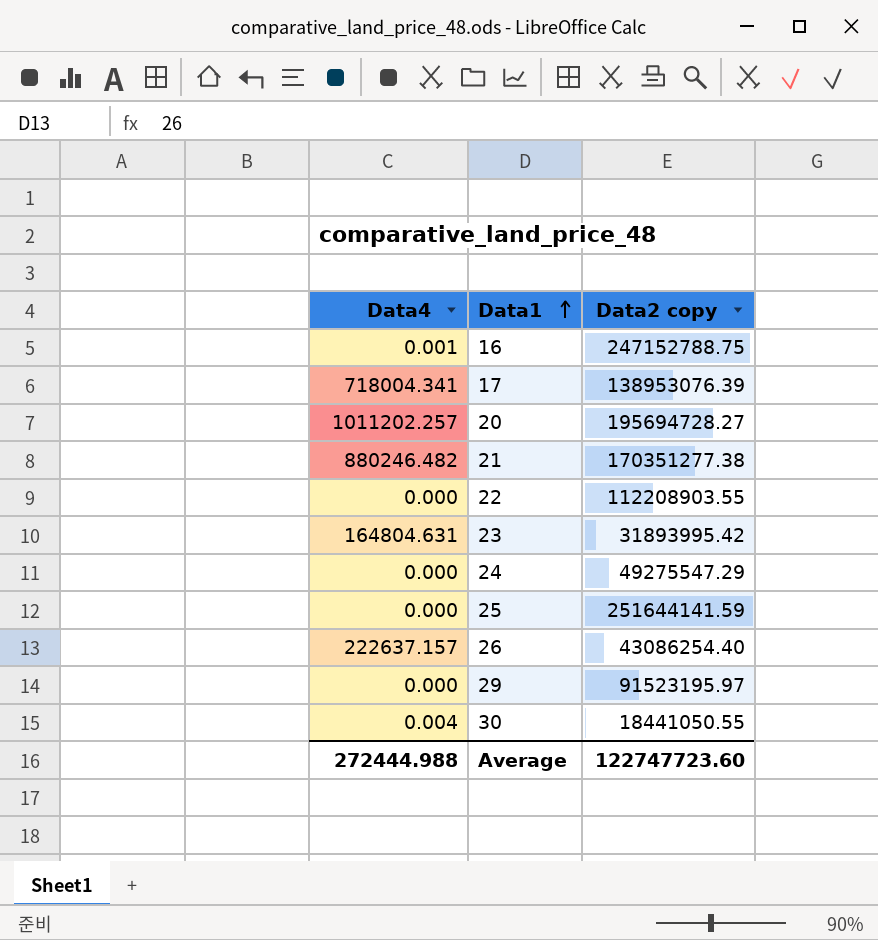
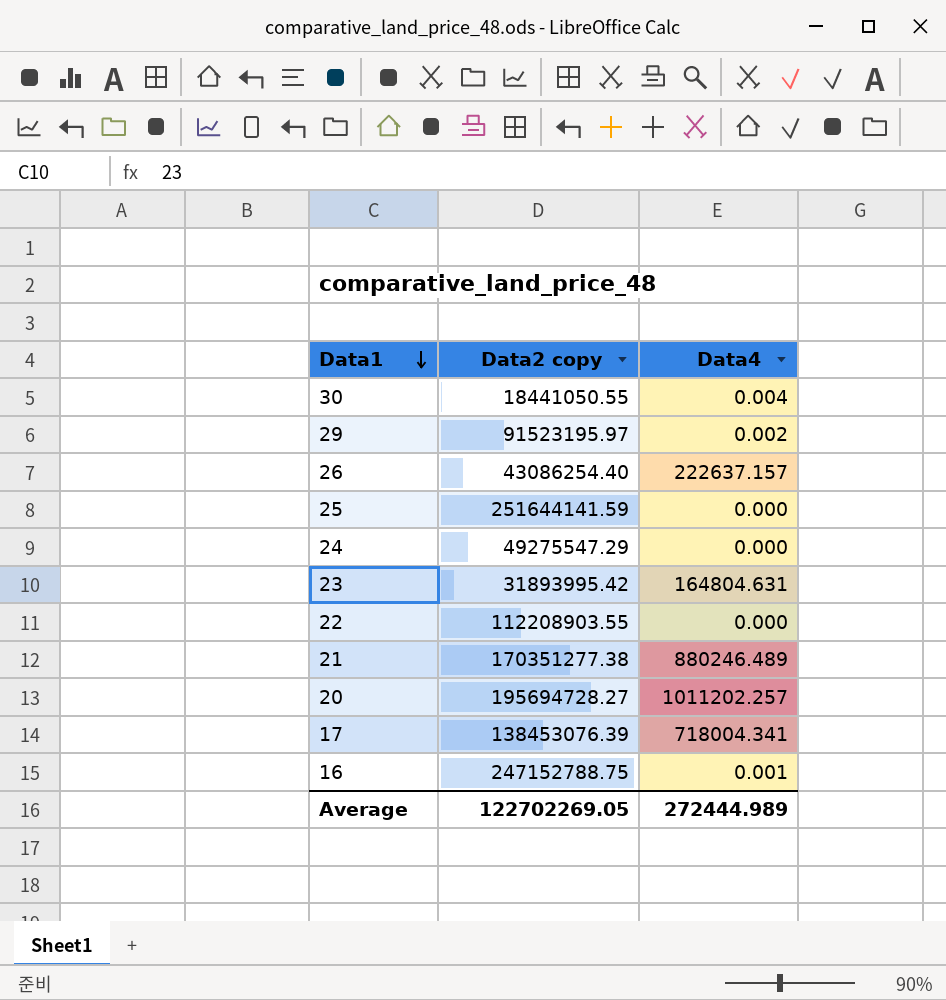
row order: Data1 ascending -> Data1 descending
column Data4 | position: 1 -> 3
29 | Data4: 0.000 -> 0.002
21 | Data4: 880246.482 -> 880246.489
17 | Data2 copy: 138953076.39 -> 138453076.39
Average | Data2 copy: 122747723.60 -> 122702269.05
Average | Data4: 272444.988 -> 272444.989

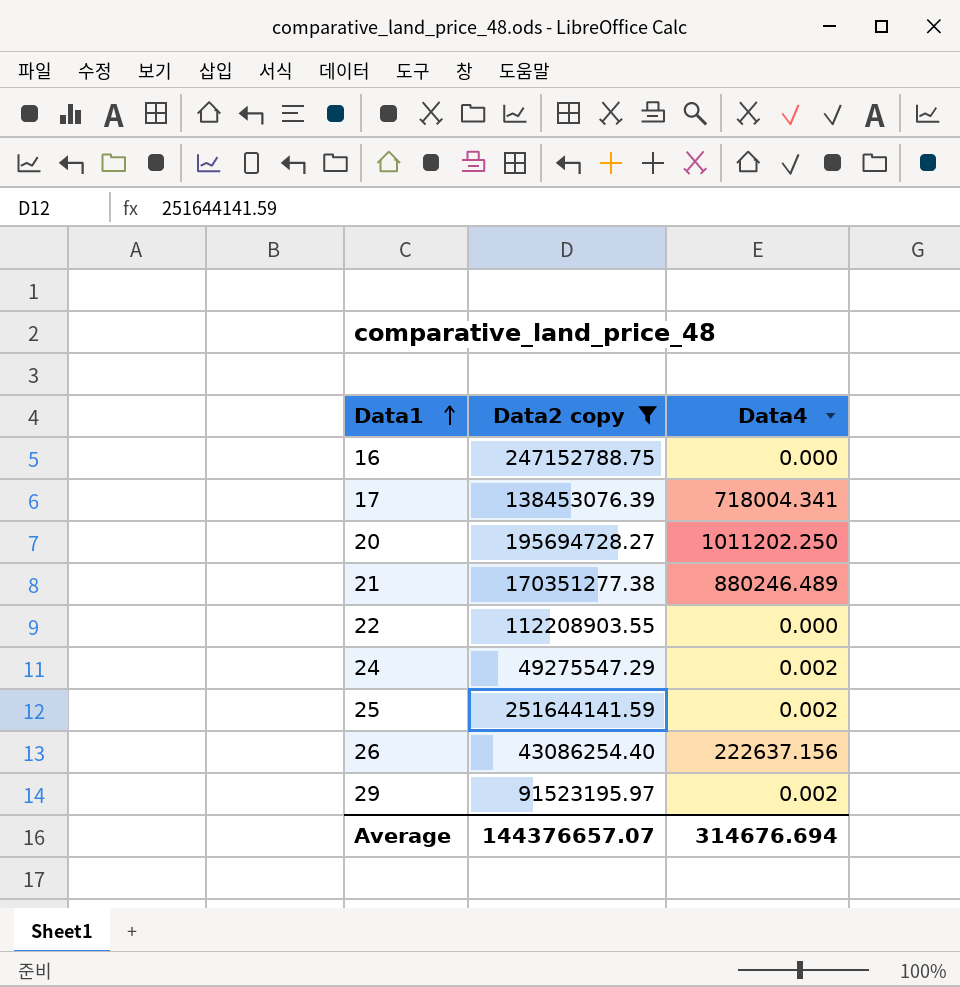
filter: none -> Data2 copy >= 43086254.40
row order: Data1 descending -> Data1 ascending
16 | Data4: 0.001 -> 0.000
20 | Data4: 1011202.257 -> 1011202.250
24 | Data4: 0.000 -> 0.002
25 | Data4: 0.000 -> 0.002
26 | Data4: 222637.157 -> 222637.156
Average | Data2 copy: 122702269.05 -> 144376657.07
Average | Data4: 272444.989 -> 314676.694

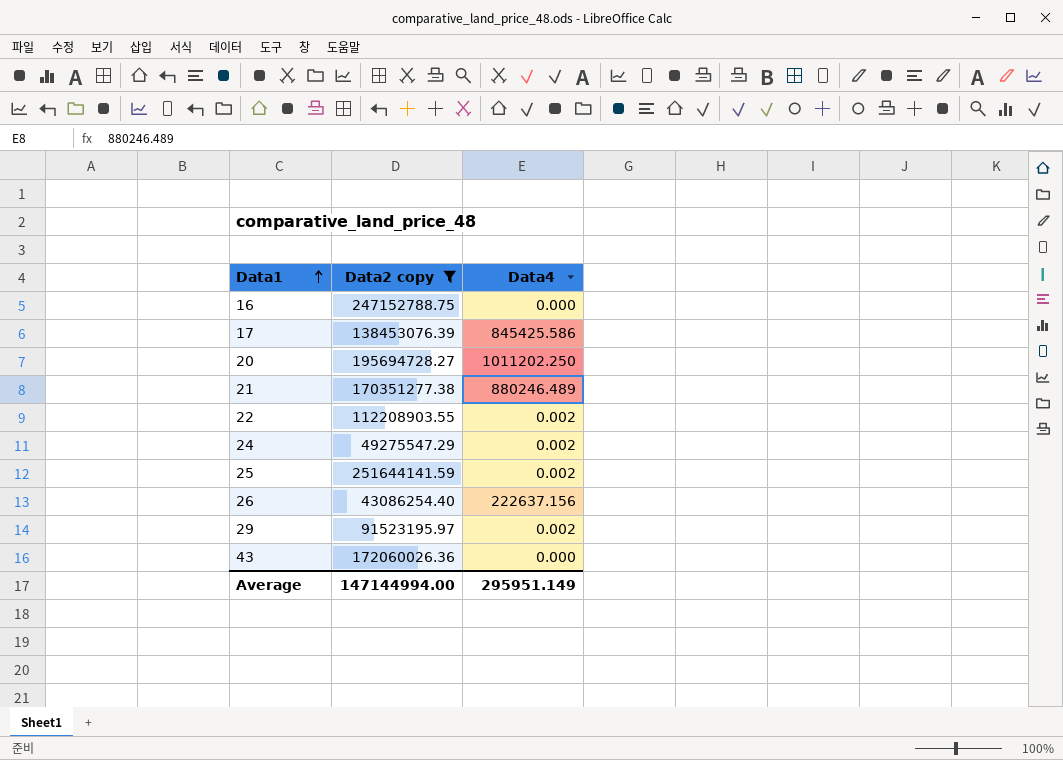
17 | Data4: 718004.341 -> 845425.586
22 | Data4: 0.000 -> 0.002
row 43: none -> 172060026.36 | 0.000
Average | Data2 copy: 144376657.07 -> 147144994.00
Average | Data4: 314676.694 -> 295951.149

